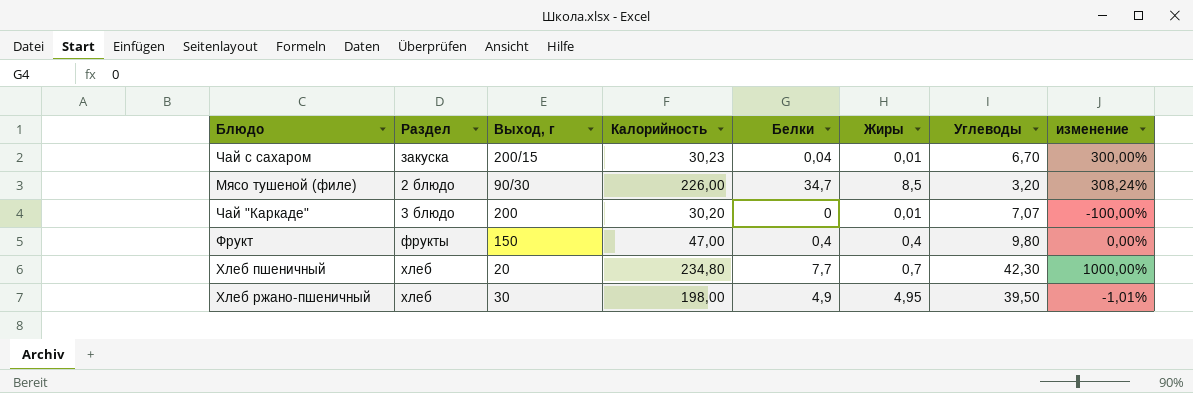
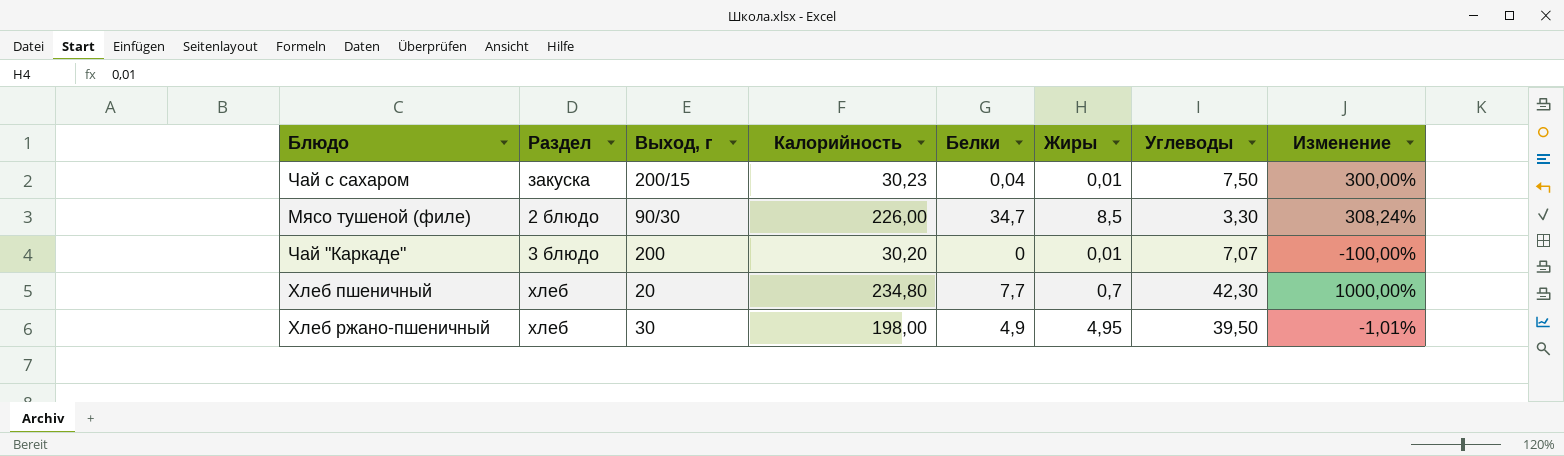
column name: изменение -> Изменение
row Фрукт: фрукты | 150 | 47,00 | 0,4 | 0,4 | 9,80 | 0,00% -> none
Чай с сахаром | Углеводы: 6,70 -> 7,50
Мясо тушеной (филе) | Углеводы: 3,20 -> 3,30

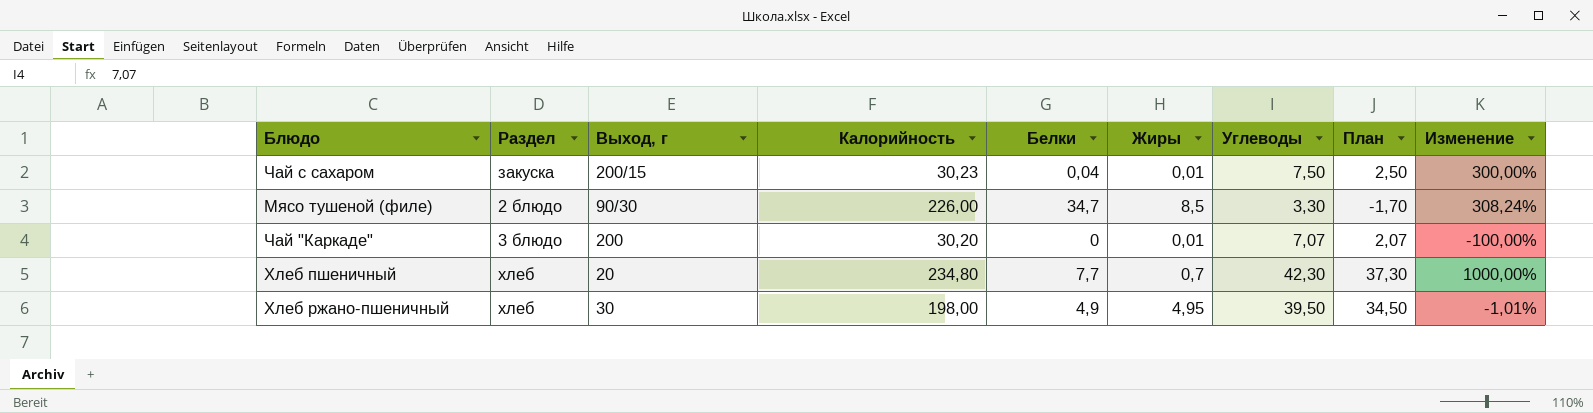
column План | formula: none -> [Углеводы] - 5

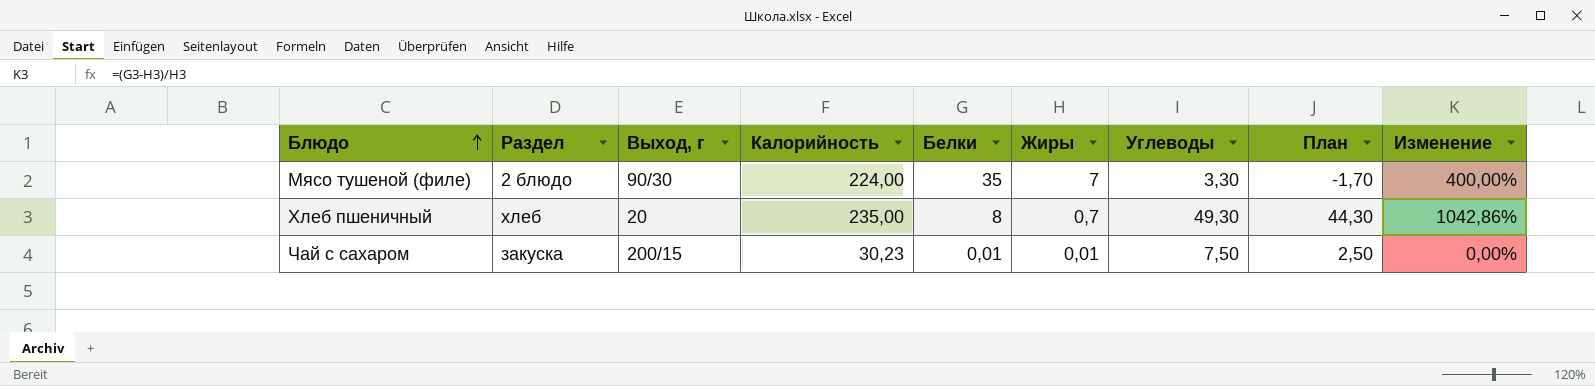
row order: none -> Блюдо ascending
row Чай "Каркаде": 3 блюдо | 200 | 30,20 | 0 | 0,01 | 7,07 | 2,07 | -100,00% -> none
row Хлеб ржано-пшеничный: хлеб | 30 | 198,00 | 4,9 | 4,95 | 39,50 | 34,50 | -1,01% -> none
Мясо тушеной (филе) | Калорийность: 226,00 -> 224,00
Мясо тушеной (филе) | Белки: 34,7 -> 35
Мясо тушеной (филе) | Жиры: 8,5 -> 7
Мясо тушеной (филе) | Изменение: 308,24% -> 400,00%
Хлеб пшеничный | Калорийность: 234,80 -> 235,00
Хлеб пшеничный | Белки: 7,7 -> 8
Хлеб пшеничный | Углеводы: 42,30 -> 49,30
Хлеб пшеничный | План: 37,30 -> 44,30
Хлеб пшеничный | Изменение: 1000,00% -> 1042,86%
Чай с сахаром | Белки: 0,04 -> 0,01
Чай с сахаром | Изменение: 300,00% -> 0,00%

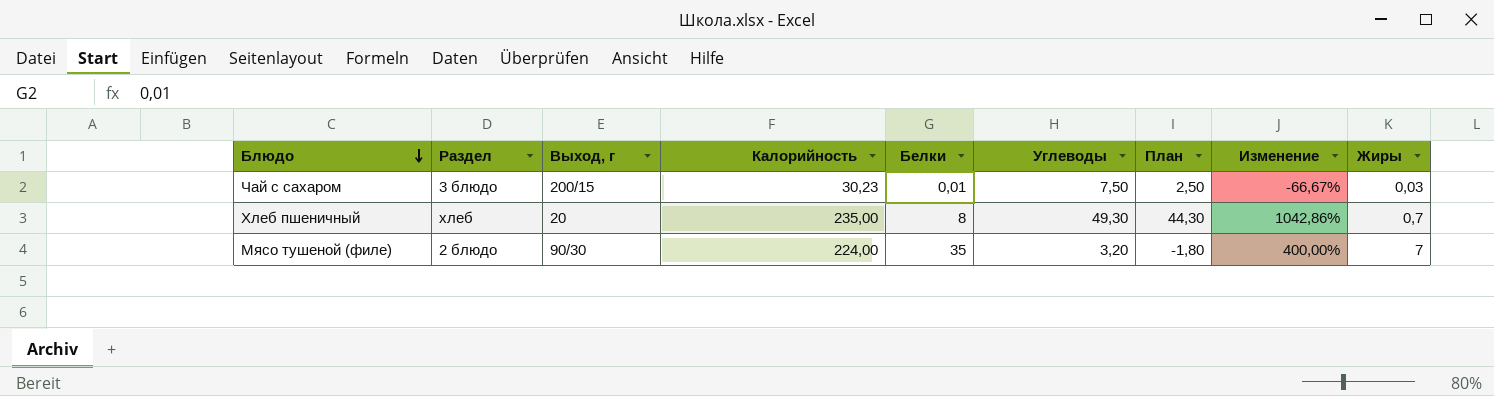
row order: Блюдо ascending -> Блюдо descending
column Жиры | position: 6 -> 9
Чай с сахаром | Раздел: закуска -> 3 блюдо
Чай с сахаром | Изменение: 0,00% -> -66,67%
Чай с сахаром | Жиры: 0,01 -> 0,03
Мясо тушеной (филе) | Углеводы: 3,30 -> 3,20
Мясо тушеной (филе) | План: -1,70 -> -1,80

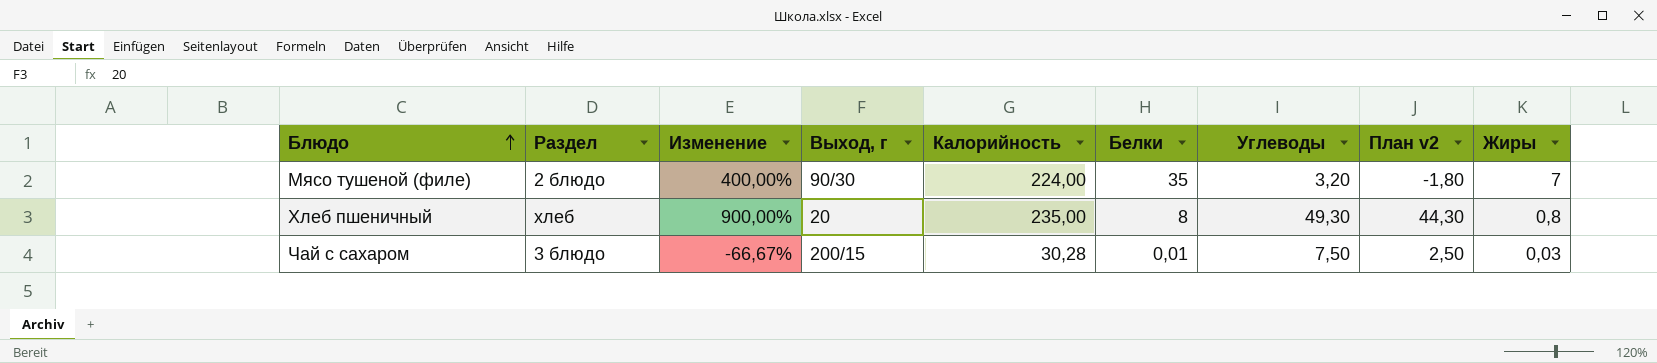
row order: Блюдо descending -> Блюдо ascending
column Изменение | position: 8 -> 3
column name: План -> План v2
Хлеб пшеничный | Изменение: 1042,86% -> 900,00%
Хлеб пшеничный | Жиры: 0,7 -> 0,8
Чай с сахаром | Калорийность: 30,23 -> 30,28

